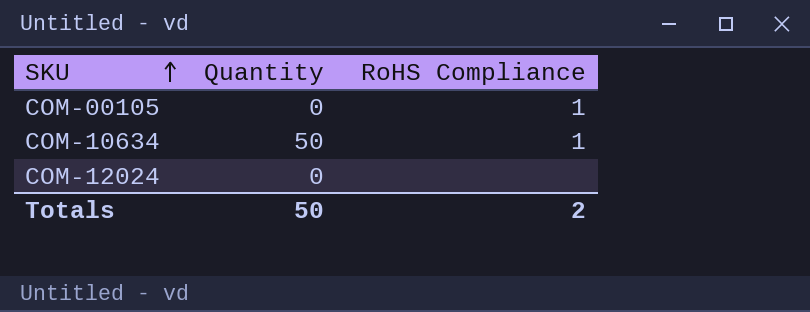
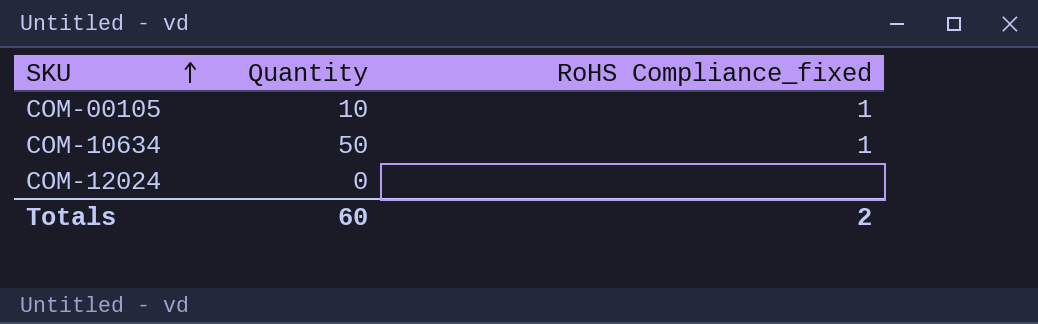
column name: RoHS Compliance -> RoHS Compliance_fixed
COM-00105 | Quantity: 0 -> 10
Totals | Quantity: 50 -> 60

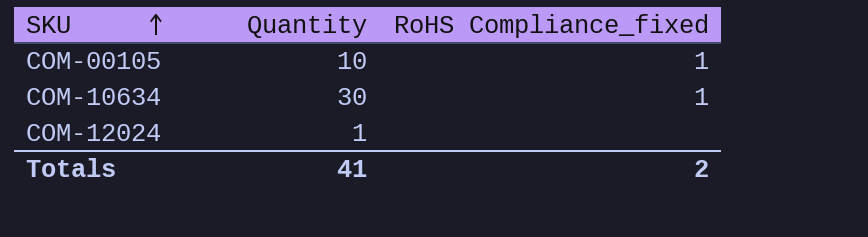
COM-10634 | Quantity: 50 -> 30
COM-12024 | Quantity: 0 -> 1
Totals | Quantity: 60 -> 41

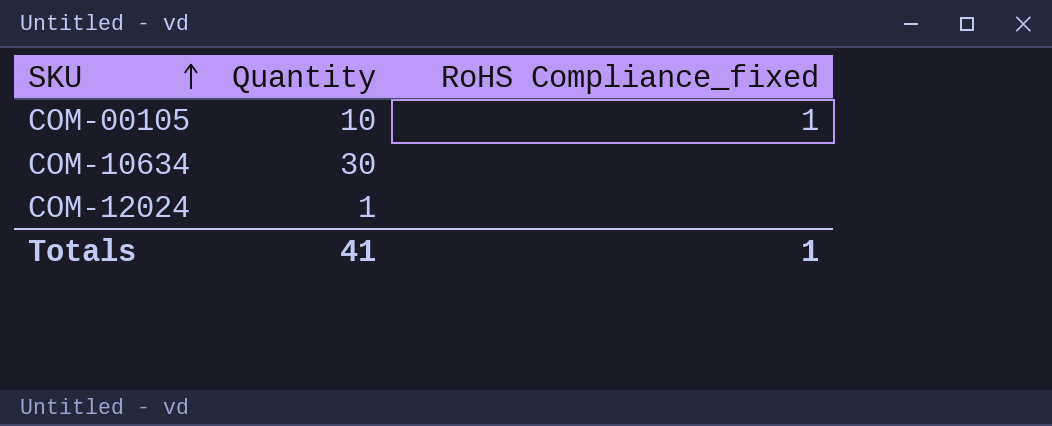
COM-10634 | RoHS Compliance_fixed: 1 -> none
Totals | RoHS Compliance_fixed: 2 -> 1

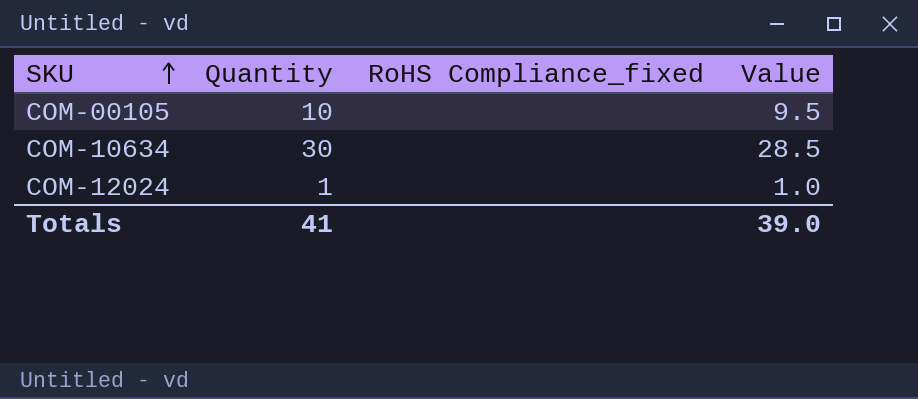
column Value | formula: none -> [Quantity] * 0.95
COM-00105 | RoHS Compliance_fixed: 1 -> none
Totals | RoHS Compliance_fixed: 1 -> none

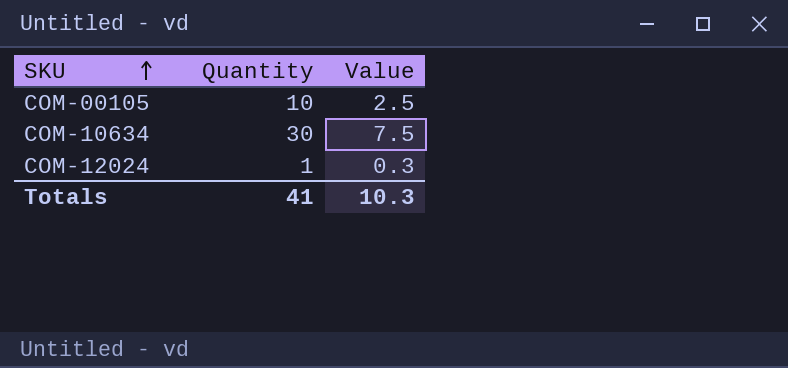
column RoHS Compliance_fixed | position: 3 -> none
column Value | formula: [Quantity] * 0.95 -> [Quantity] * 0.25
Totals | Value: 39.0 -> 10.3

